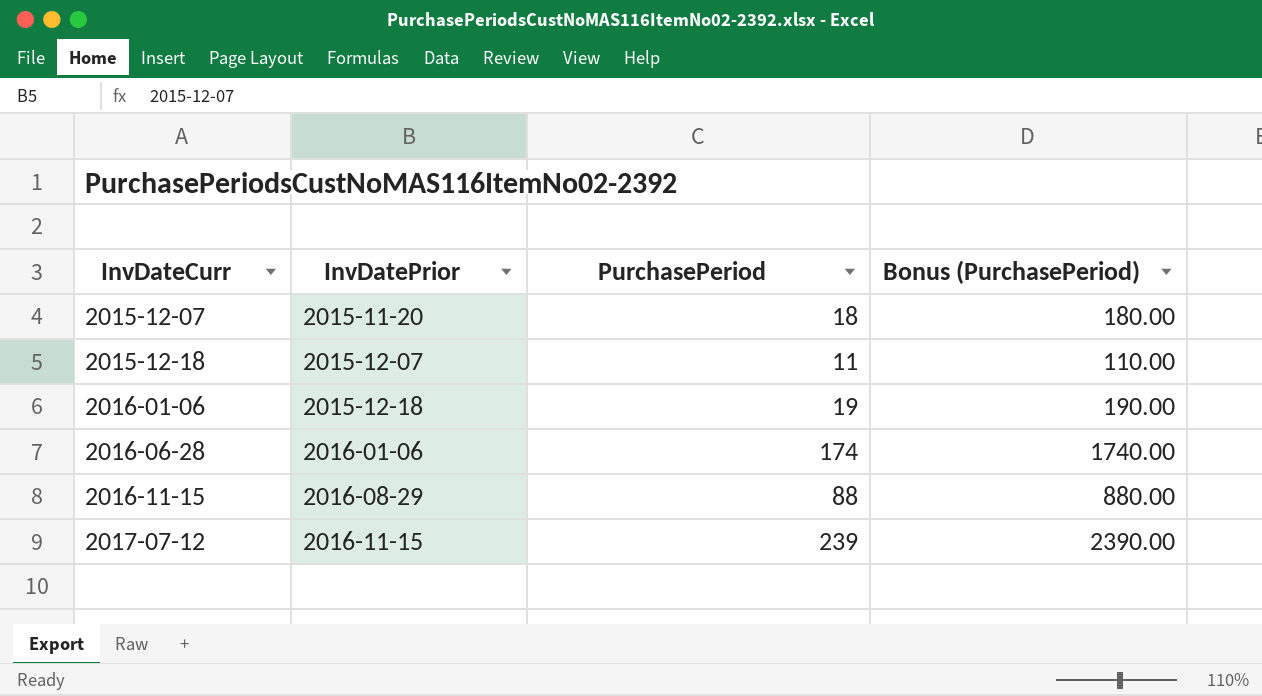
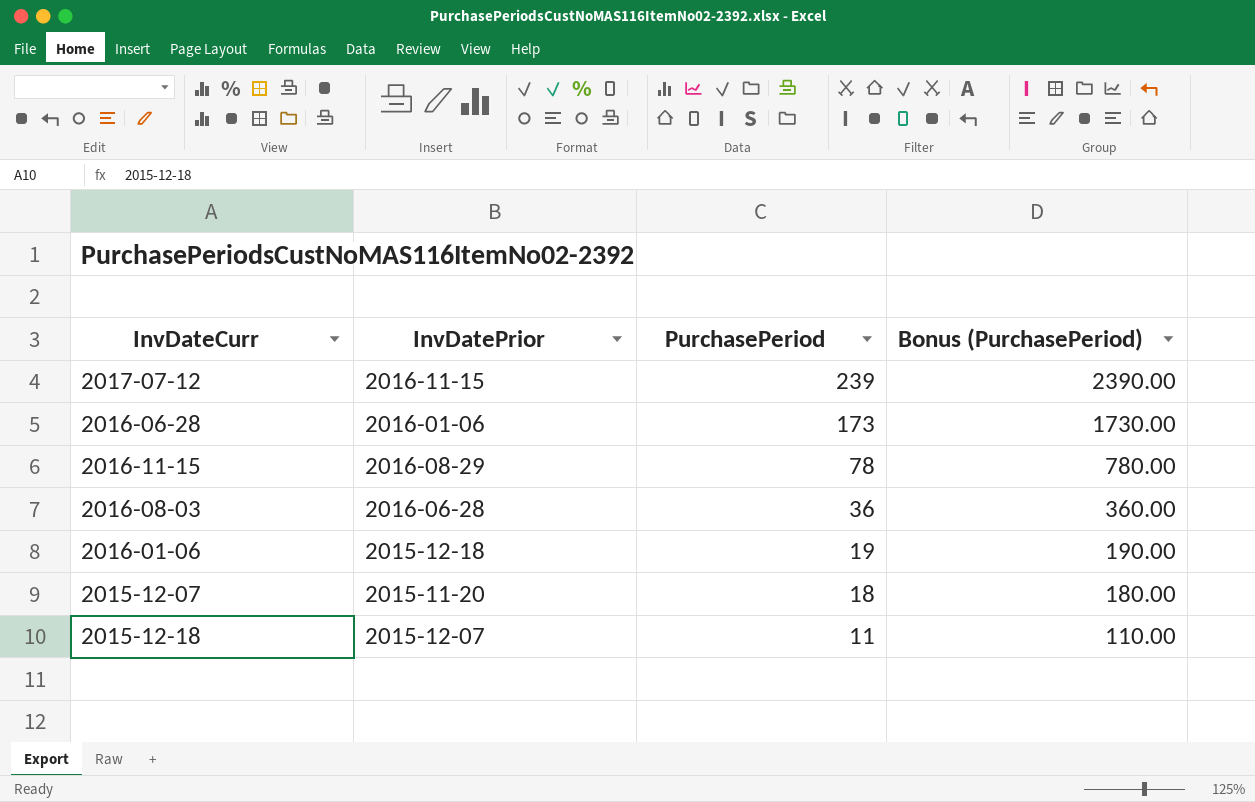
row order: InvDateCurr ascending -> PurchasePeriod descending
2016-06-28 | PurchasePeriod: 174 -> 173
2016-06-28 | Bonus (PurchasePeriod): 1740.00 -> 1730.00
2016-11-15 | PurchasePeriod: 88 -> 78
2016-11-15 | Bonus (PurchasePeriod): 880.00 -> 780.00
row 2016-08-03: none -> 2016-06-28 | 36 | 360.00

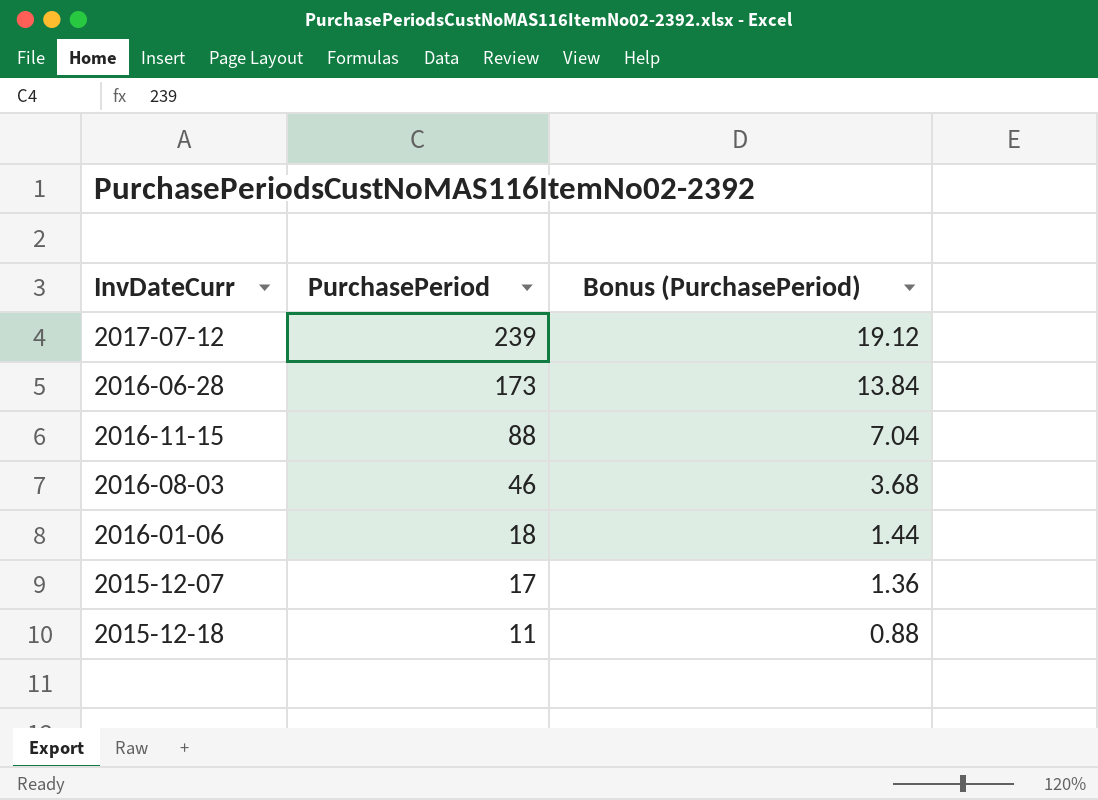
column InvDatePrior | position: 2 -> none
column Bonus (PurchasePeriod) | formula: [PurchasePeriod] * 10 -> [PurchasePeriod] * 0.08
2016-11-15 | PurchasePeriod: 78 -> 88
2016-08-03 | PurchasePeriod: 36 -> 46
2016-01-06 | PurchasePeriod: 19 -> 18
2015-12-07 | PurchasePeriod: 18 -> 17

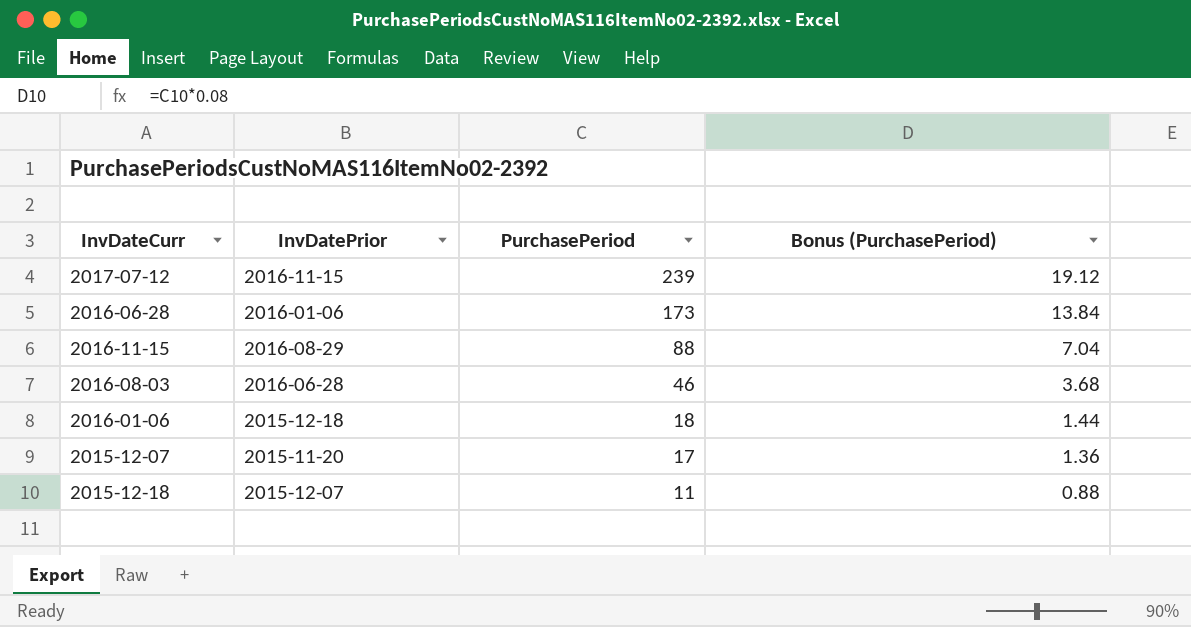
column InvDatePrior | position: none -> 2

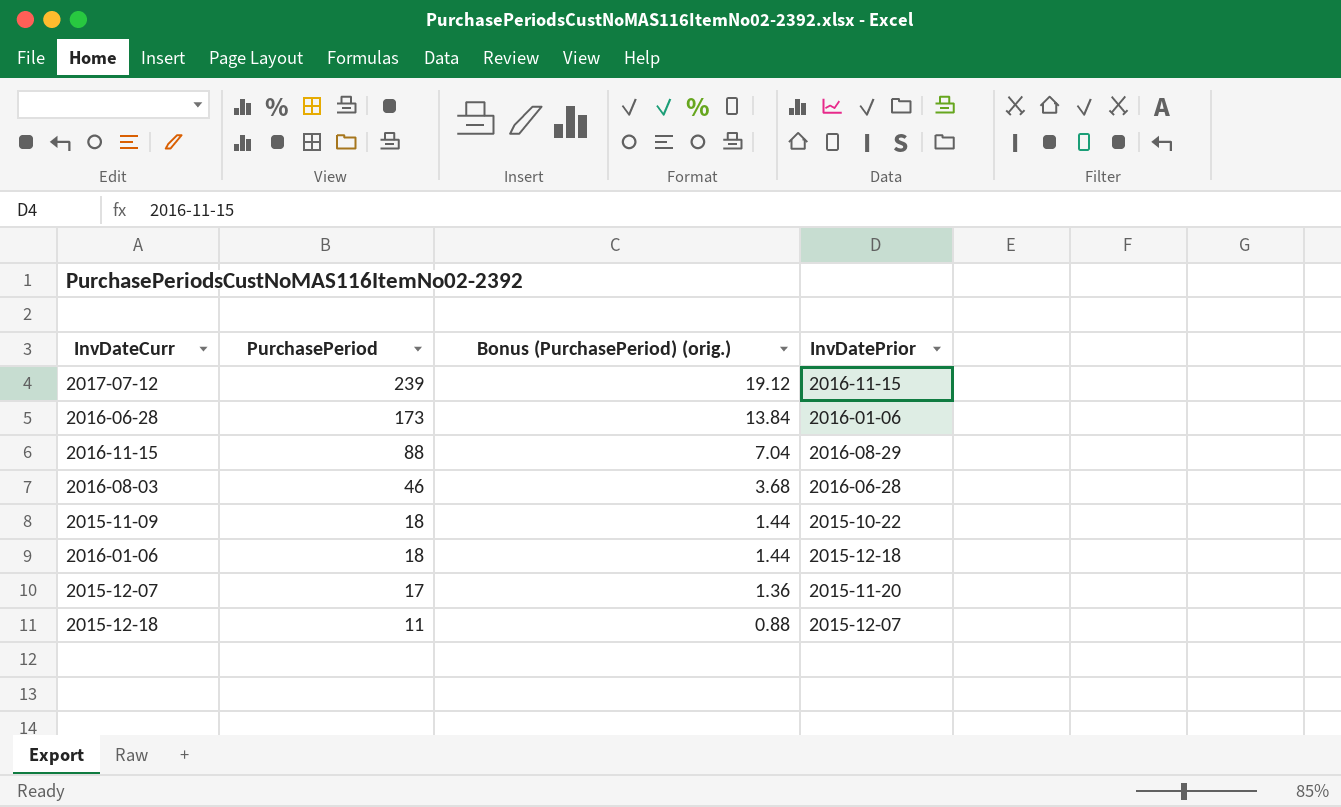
column name: Bonus (PurchasePeriod) -> Bonus (PurchasePeriod) (orig.)
column InvDatePrior | position: 2 -> 4
row 2015-11-09: none -> 18 | 1.44 | 2015-10-22

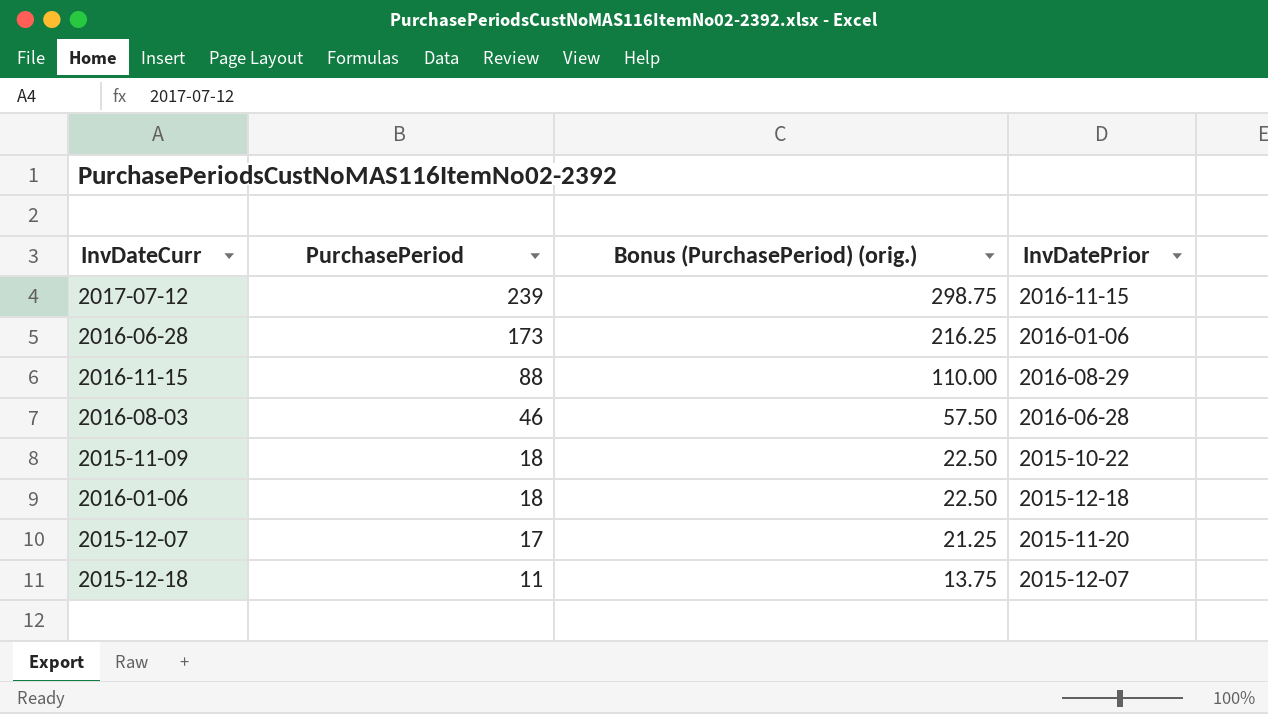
column Bonus (PurchasePeriod) (orig.) | formula: [PurchasePeriod] * 0.08 -> [PurchasePeriod] * 1.25

